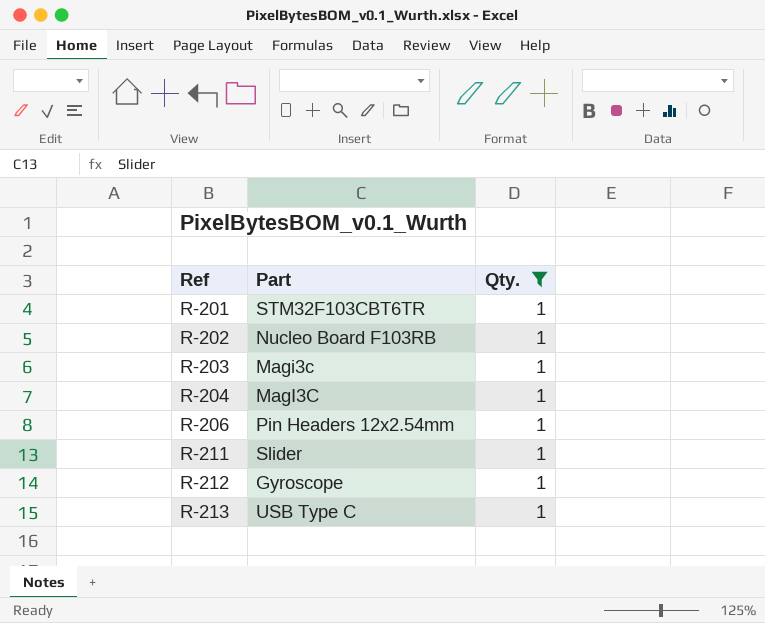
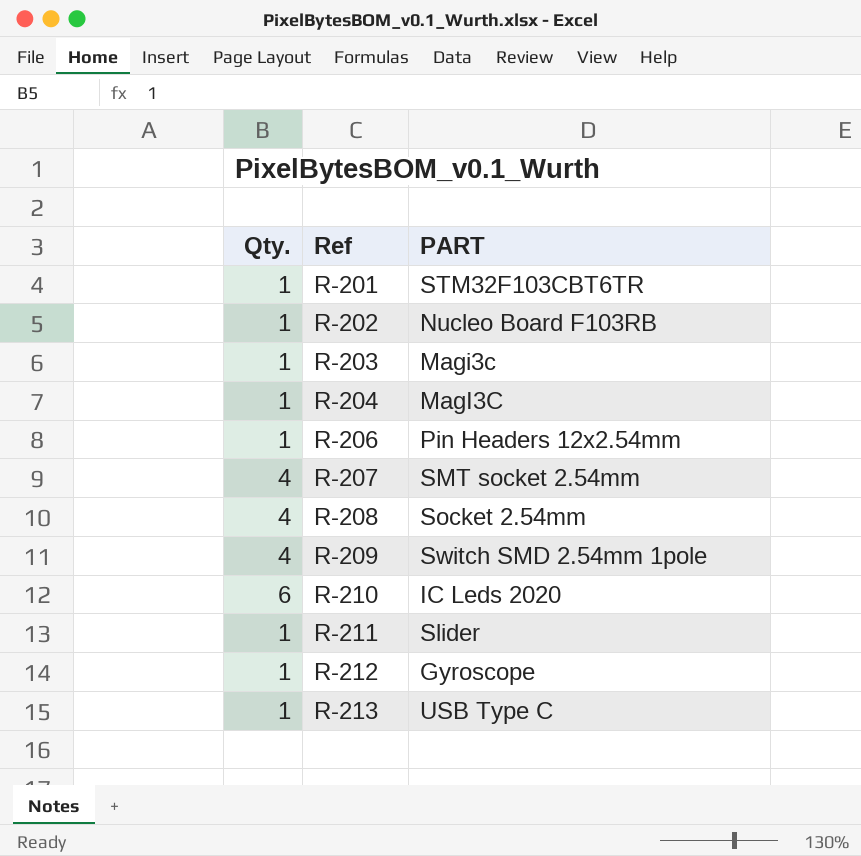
filter: Qty. = 1 -> none
column Qty. | position: 3 -> 1
column name: Part -> PART

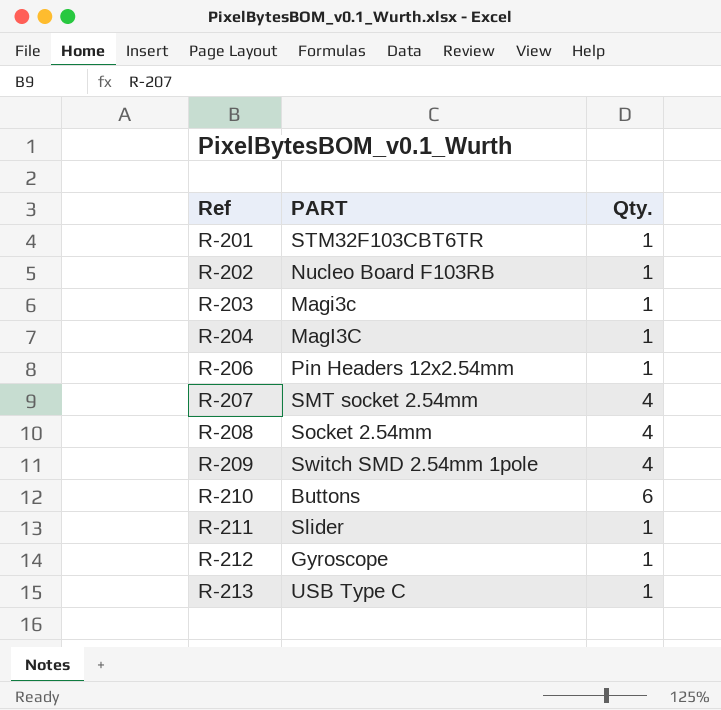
column Qty. | position: 1 -> 3
R-210 | PART: IC Leds 2020 -> Buttons

